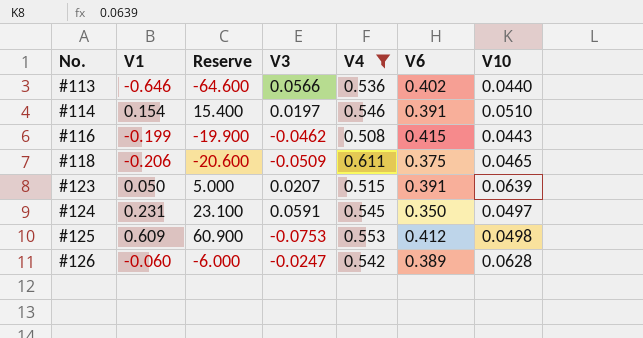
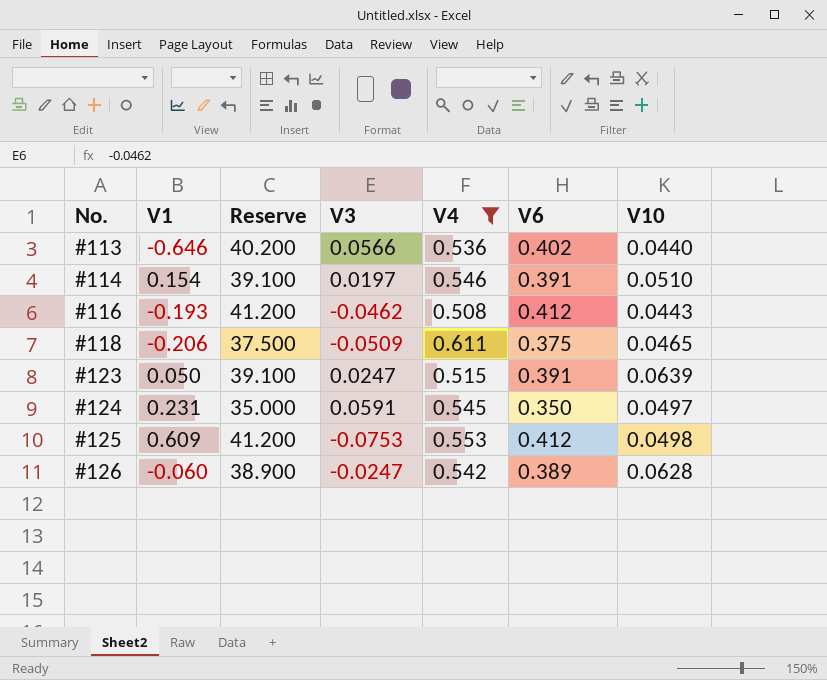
column Reserve | formula: [V1] * 100 -> [V6] * 100
#116 | V1: -0.199 -> -0.193
#116 | V6: 0.415 -> 0.412
#123 | V3: 0.0207 -> 0.0247

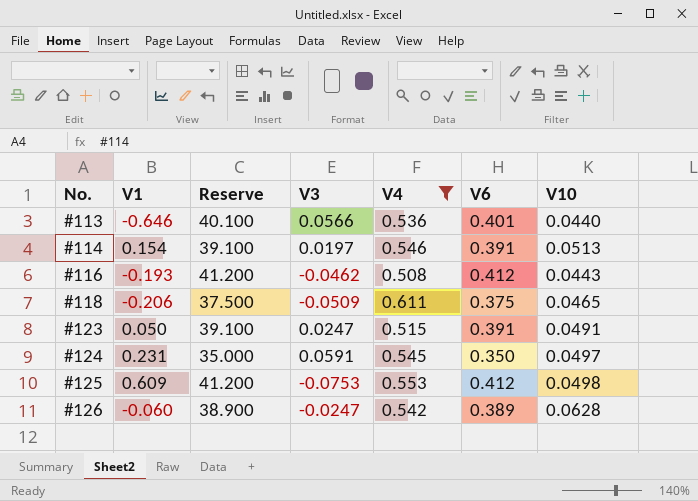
#113 | Reserve: 40.200 -> 40.100
#113 | V6: 0.402 -> 0.401
#114 | V10: 0.0510 -> 0.0513
#123 | V10: 0.0639 -> 0.0491

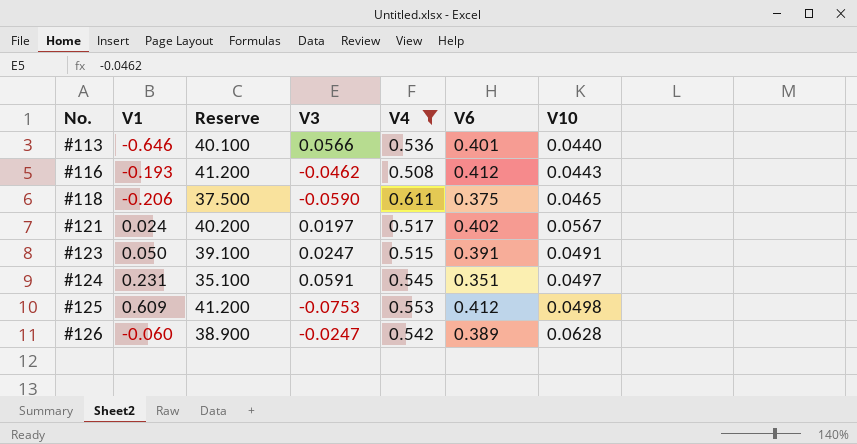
row #114: 0.154 | 39.100 | 0.0197 | 0.546 | 0.391 | 0.0513 -> none
#118 | V3: -0.0509 -> -0.0590
row #121: none -> 0.024 | 40.200 | 0.0197 | 0.517 | 0.402 | 0.0567
#124 | Reserve: 35.000 -> 35.100
#124 | V6: 0.350 -> 0.351

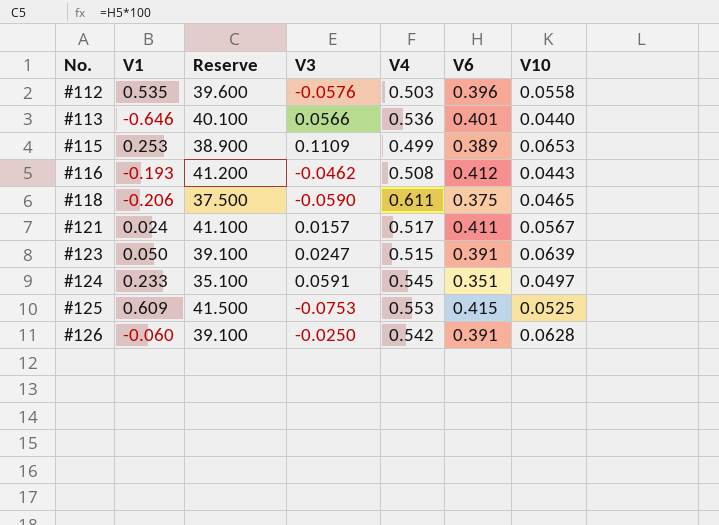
filter: V4 >= 0.508 -> none
#121 | Reserve: 40.200 -> 41.100
#121 | V3: 0.0197 -> 0.0157
#121 | V6: 0.402 -> 0.411
#123 | V10: 0.0491 -> 0.0639
#124 | V1: 0.231 -> 0.233
#125 | Reserve: 41.200 -> 41.500
#125 | V6: 0.412 -> 0.415
#125 | V10: 0.0498 -> 0.0525
#126 | Reserve: 38.900 -> 39.100
#126 | V3: -0.0247 -> -0.0250
#126 | V6: 0.389 -> 0.391

